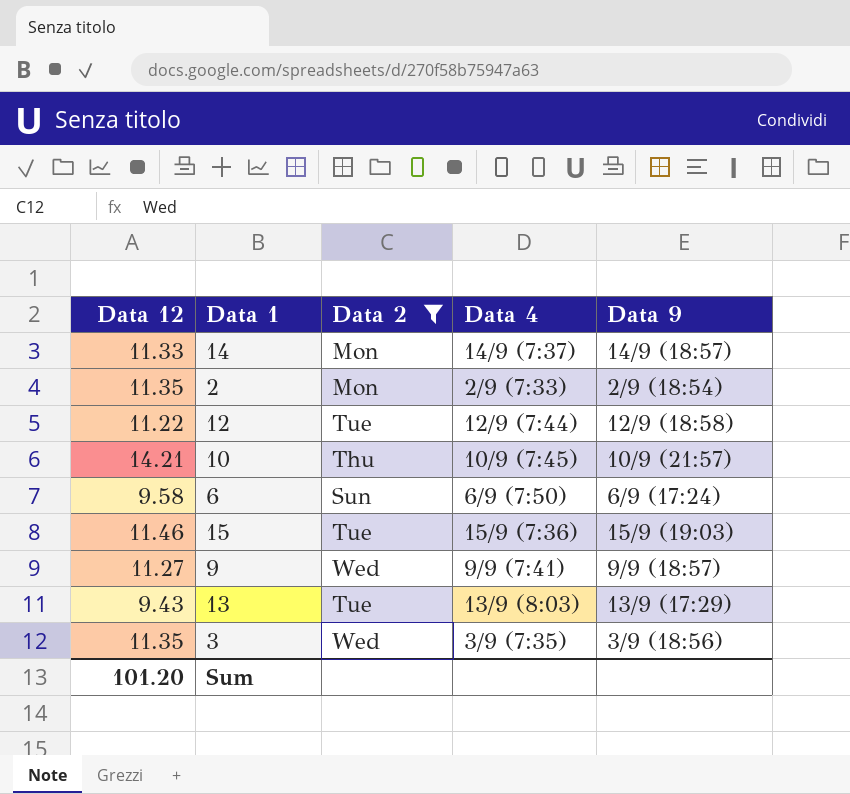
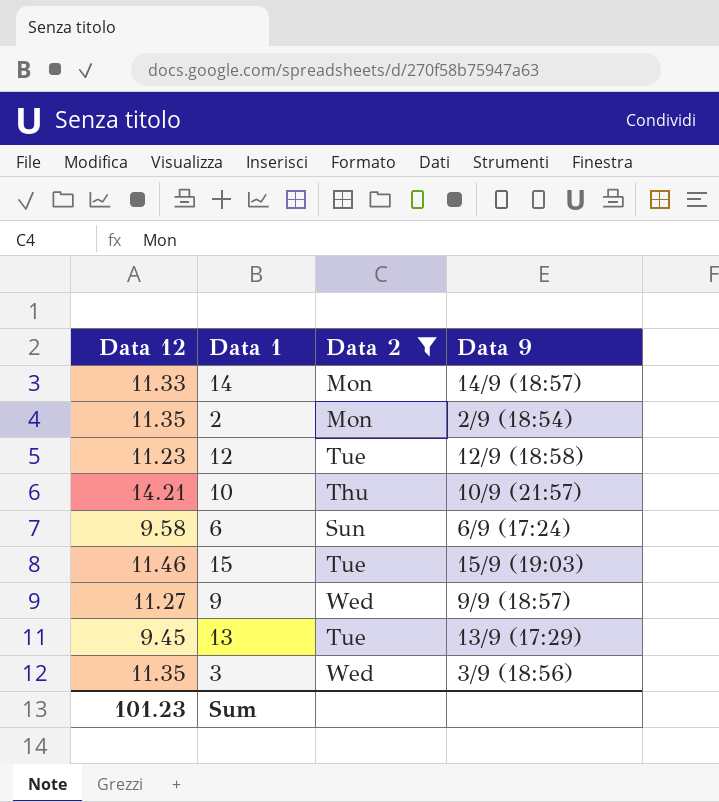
column Data 4 | position: 4 -> none
12 | Data 12: 11.22 -> 11.23
13 | Data 12: 9.43 -> 9.45
Sum | Data 12: 101.20 -> 101.23

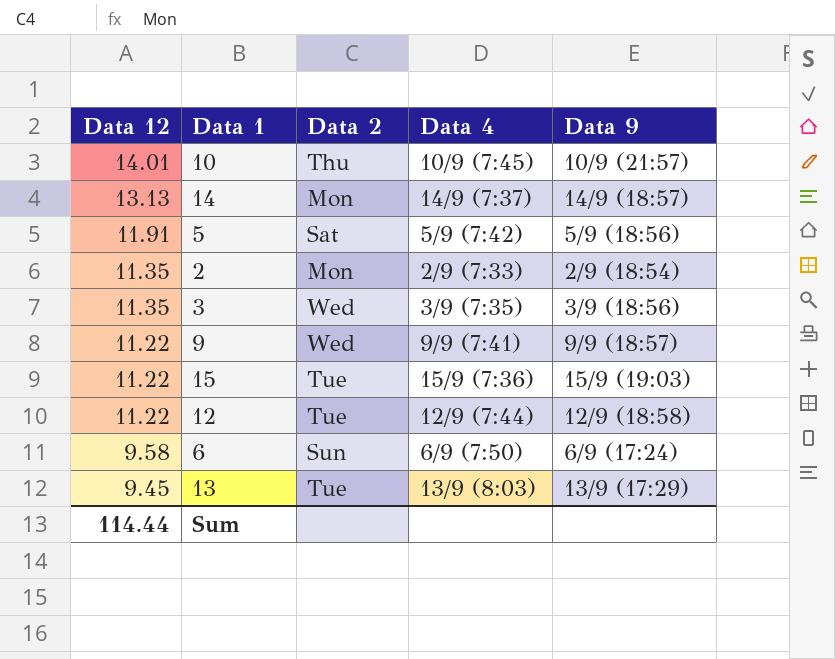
filter: Data 2 != Sat -> none
row order: none -> Data 12 descending
column Data 4 | position: none -> 4
10 | Data 12: 14.21 -> 14.01
14 | Data 12: 11.33 -> 13.13
9 | Data 12: 11.27 -> 11.22
15 | Data 12: 11.46 -> 11.22
12 | Data 12: 11.23 -> 11.22
Sum | Data 12: 101.23 -> 114.44

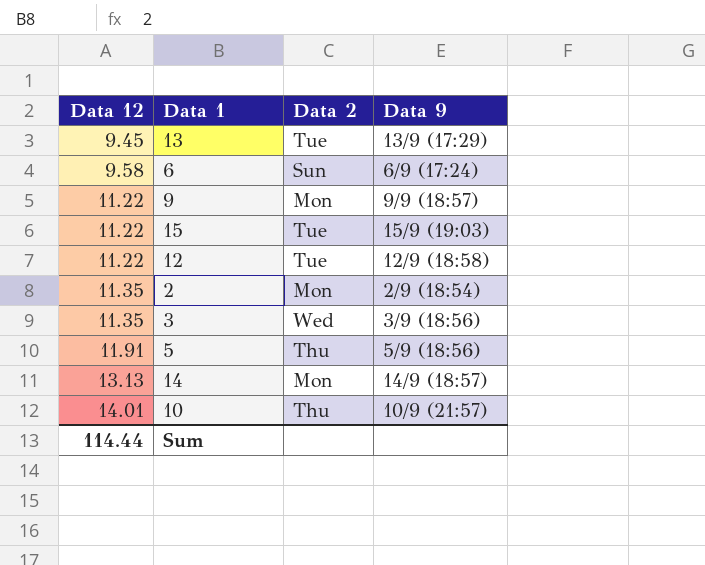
row order: Data 12 descending -> Data 12 ascending
column Data 4 | position: 4 -> none
9 | Data 2: Wed -> Mon
5 | Data 2: Sat -> Thu

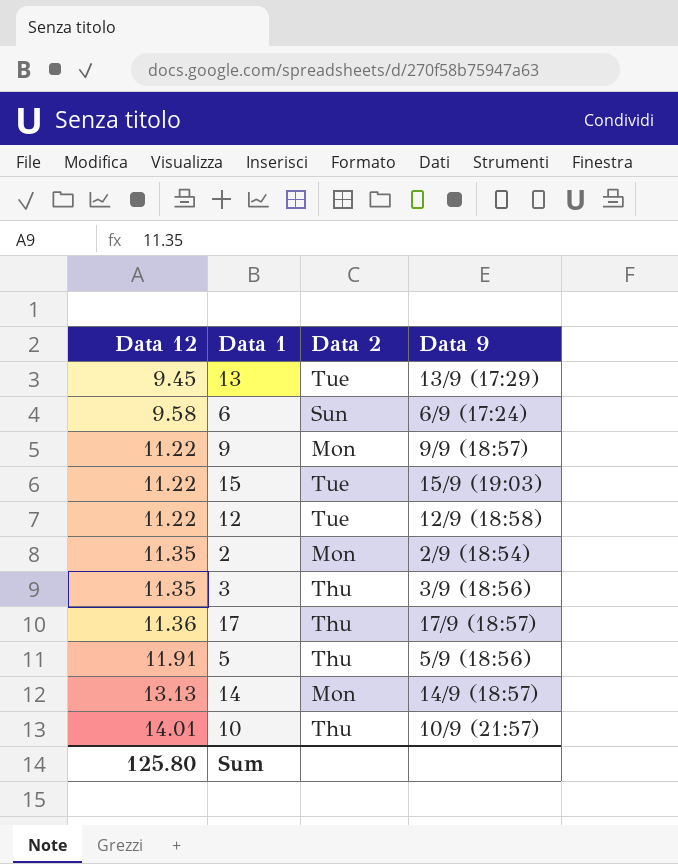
3 | Data 2: Wed -> Thu
row 17: none -> 11.36 | Thu | 17/9 (18:57)
Sum | Data 12: 114.44 -> 125.80

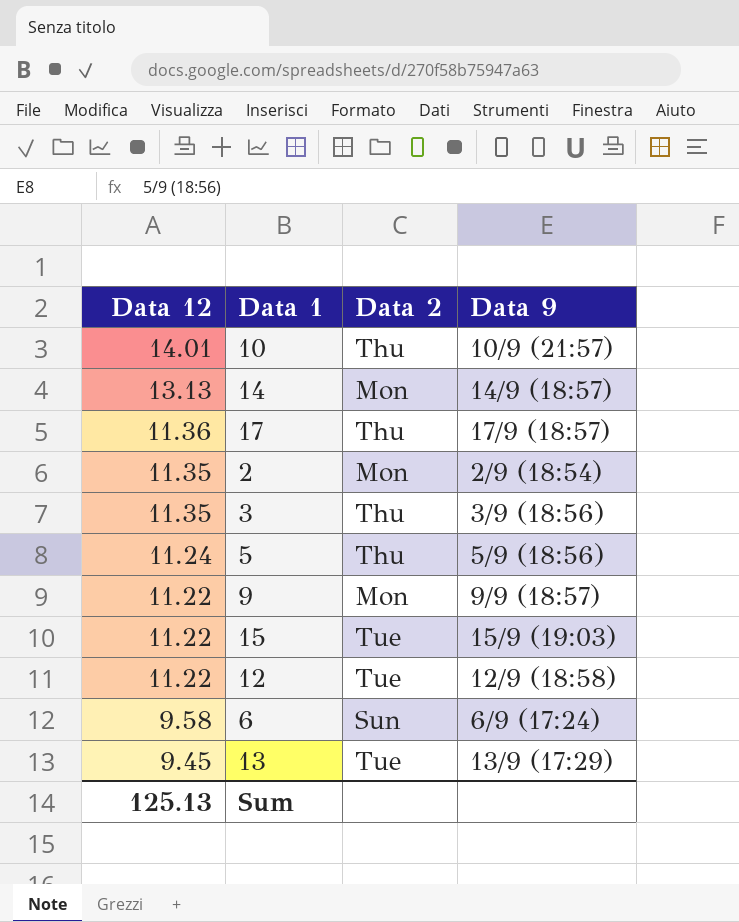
row order: Data 12 ascending -> Data 12 descending
5 | Data 12: 11.91 -> 11.24
Sum | Data 12: 125.80 -> 125.13

